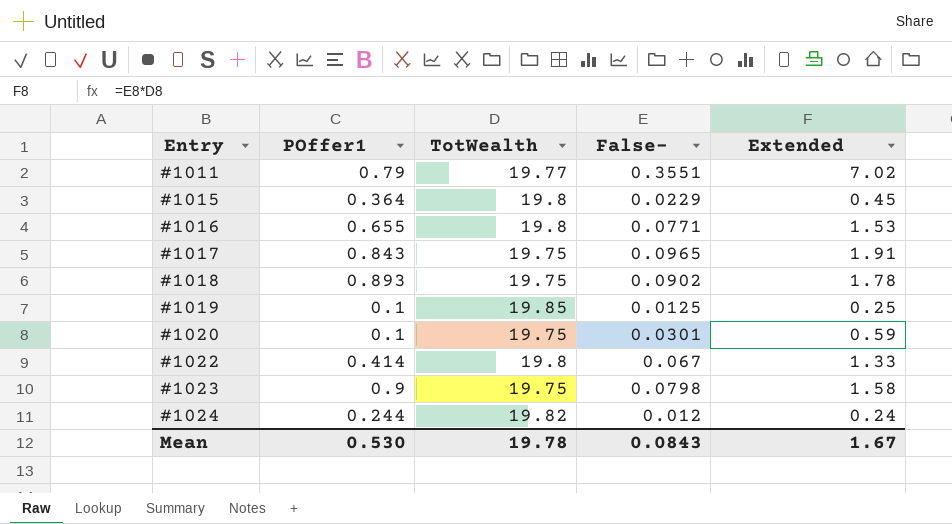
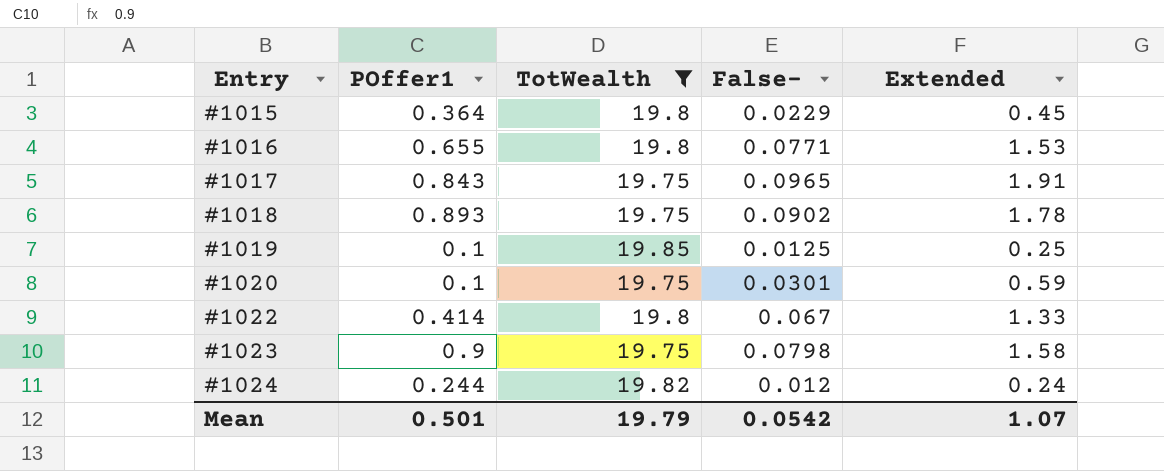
filter: none -> TotWealth != 19.77
Mean | POffer1: 0.530 -> 0.501
Mean | TotWealth: 19.78 -> 19.79
Mean | False-: 0.0843 -> 0.0542
Mean | Extended: 1.67 -> 1.07

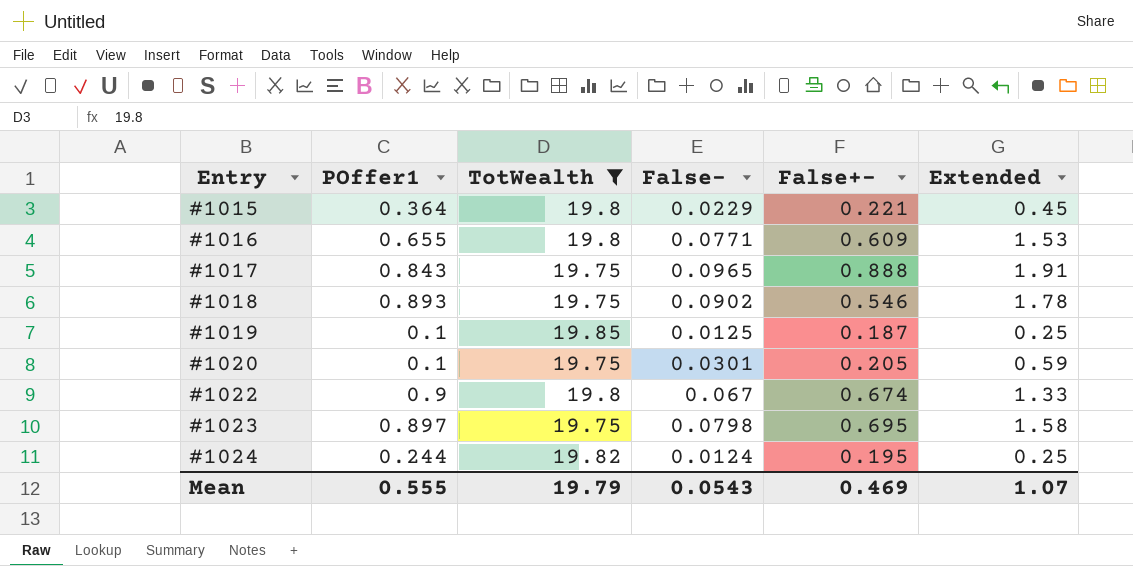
column False+- | position: none -> 5
#1022 | POffer1: 0.414 -> 0.9
#1023 | POffer1: 0.9 -> 0.897
#1024 | False-: 0.012 -> 0.0124
#1024 | Extended: 0.24 -> 0.25
Mean | POffer1: 0.501 -> 0.555
Mean | False-: 0.0542 -> 0.0543

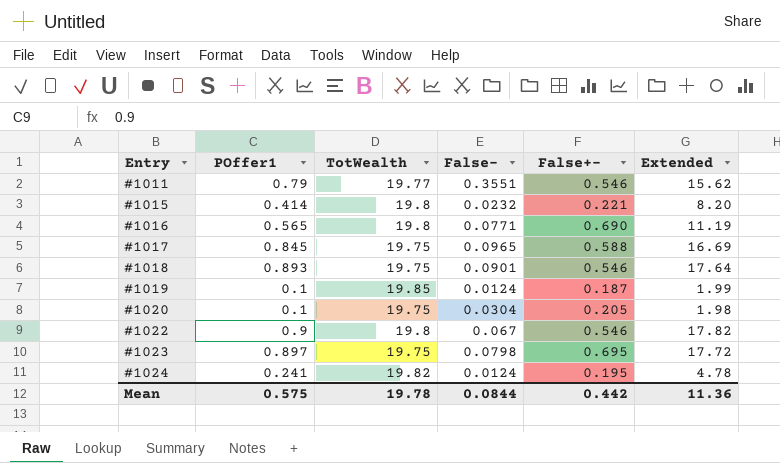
filter: TotWealth != 19.77 -> none
column Extended | formula: [TotWealth] * [False-] -> [POffer1] * [TotWealth]
#1015 | POffer1: 0.364 -> 0.414
#1015 | False-: 0.0229 -> 0.0232
#1016 | POffer1: 0.655 -> 0.565
#1016 | False+-: 0.609 -> 0.690
#1017 | POffer1: 0.843 -> 0.845
#1017 | False+-: 0.888 -> 0.588
#1018 | False-: 0.0902 -> 0.0901
#1019 | False-: 0.0125 -> 0.0124
#1020 | False-: 0.0301 -> 0.0304
#1022 | False+-: 0.674 -> 0.546
#1024 | POffer1: 0.244 -> 0.241
Mean | POffer1: 0.555 -> 0.575
Mean | TotWealth: 19.79 -> 19.78
Mean | False-: 0.0543 -> 0.0844
Mean | False+-: 0.469 -> 0.442
Mean | Extended: 1.07 -> 11.36

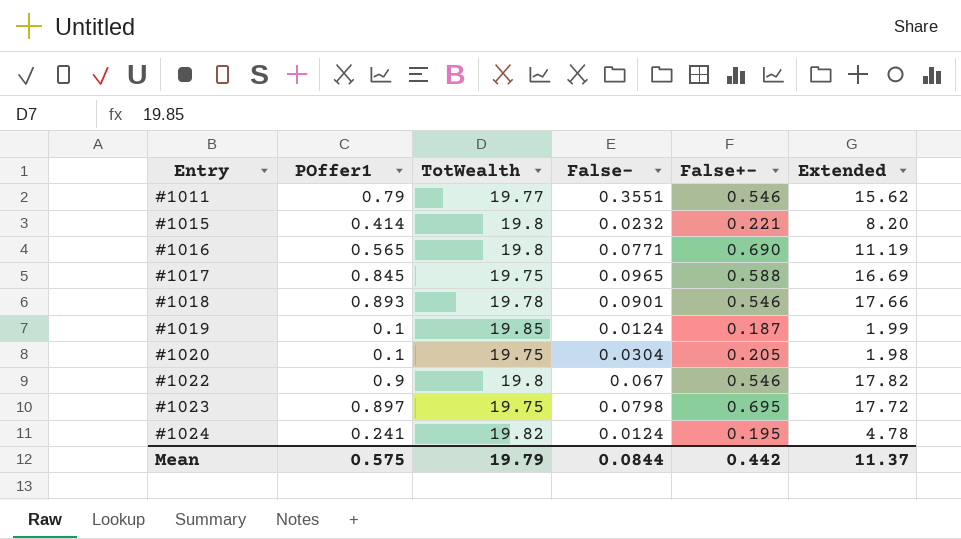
#1018 | TotWealth: 19.75 -> 19.78
#1018 | Extended: 17.64 -> 17.66
Mean | TotWealth: 19.78 -> 19.79
Mean | Extended: 11.36 -> 11.37

